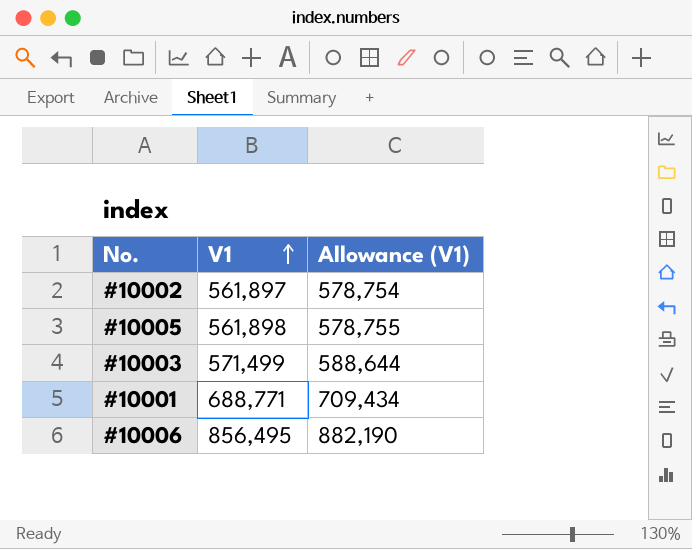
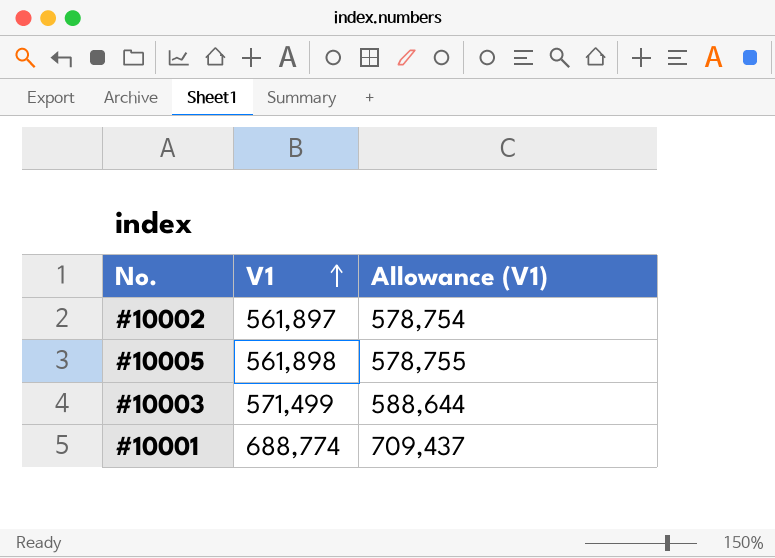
row #10006: 856,495 | 882,190 -> none
#10001 | V1: 688,771 -> 688,774
#10001 | Allowance (V1): 709,434 -> 709,437

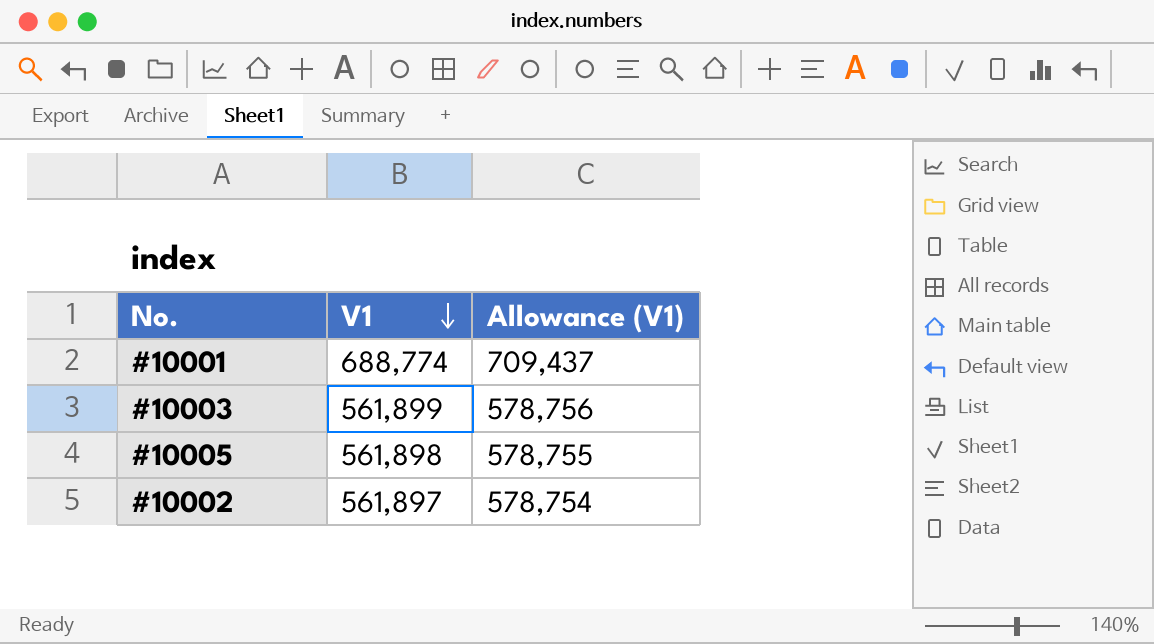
row order: V1 ascending -> V1 descending
#10003 | V1: 571,499 -> 561,899
#10003 | Allowance (V1): 588,644 -> 578,756

